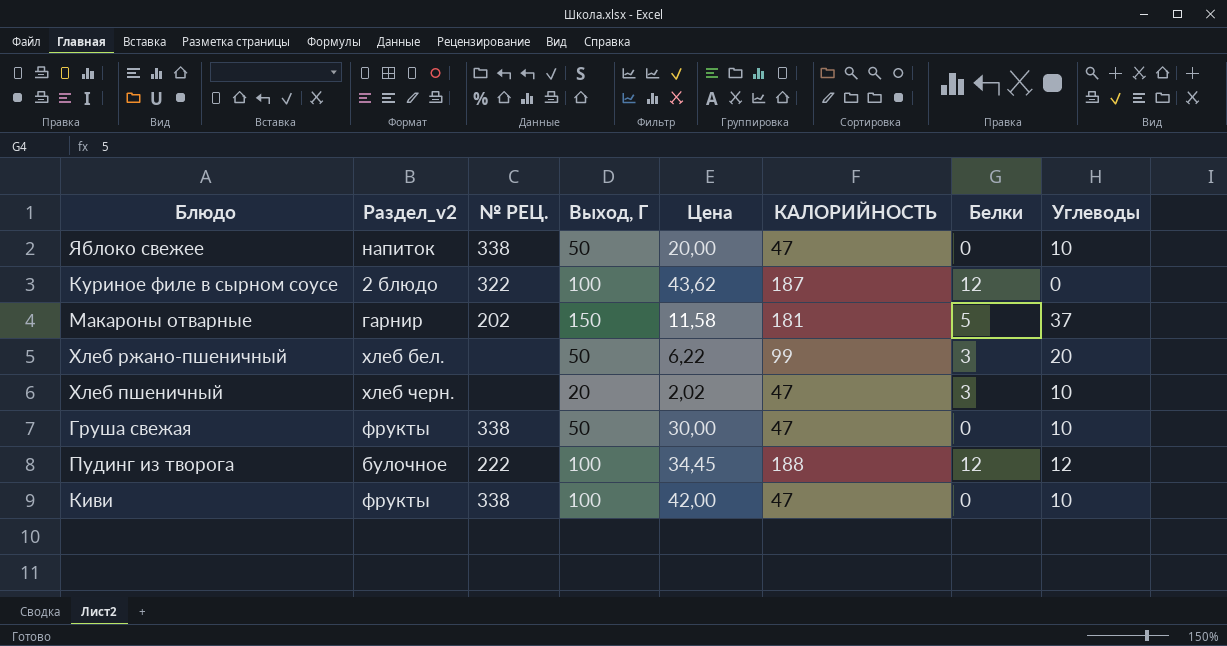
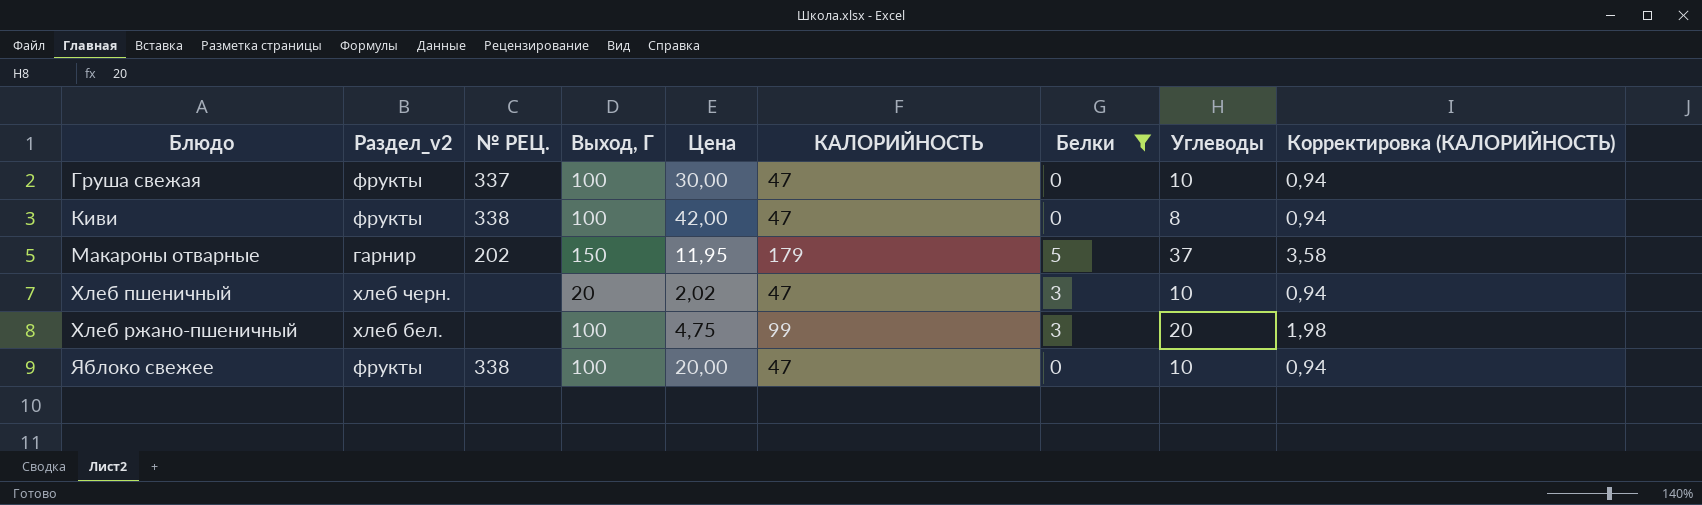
filter: none -> Белки != 12
row order: none -> Блюдо ascending
column Корректировка (КАЛОРИЙНОСТЬ) | formula: none -> [КАЛОРИЙНОСТЬ] * 0,02
Груша свежая | № РЕЦ.: 338 -> 337
Груша свежая | Выход, Г: 50 -> 100
Киви | Углеводы: 10 -> 8
Макароны отварные | Цена: 11,58 -> 11,95
Макароны отварные | КАЛОРИЙНОСТЬ: 181 -> 179
Хлеб ржано-пшеничный | Выход, Г: 50 -> 100
Хлеб ржано-пшеничный | Цена: 6,22 -> 4,75
Яблоко свежее | Раздел_v2: напиток -> фрукты
Яблоко свежее | Выход, Г: 50 -> 100

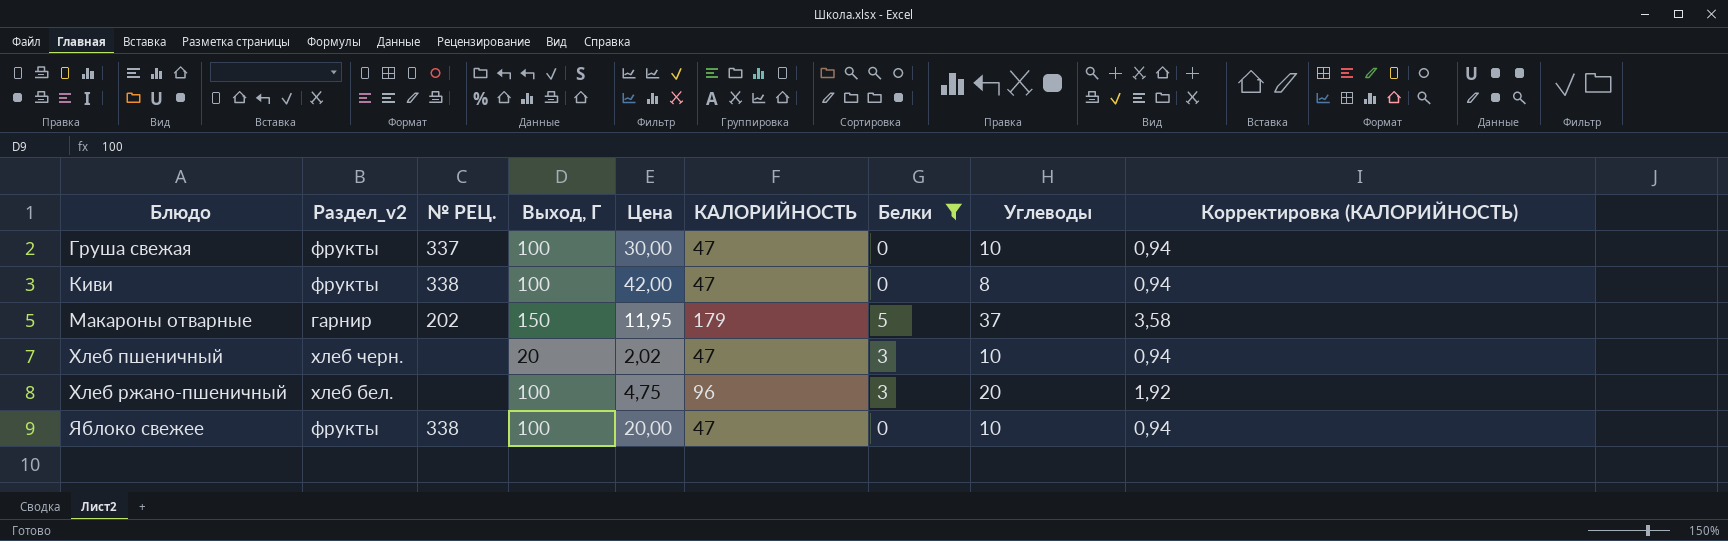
Хлеб ржано-пшеничный | КАЛОРИЙНОСТЬ: 99 -> 96
Хлеб ржано-пшеничный | Корректировка (КАЛОРИЙНОСТЬ): 1,98 -> 1,92

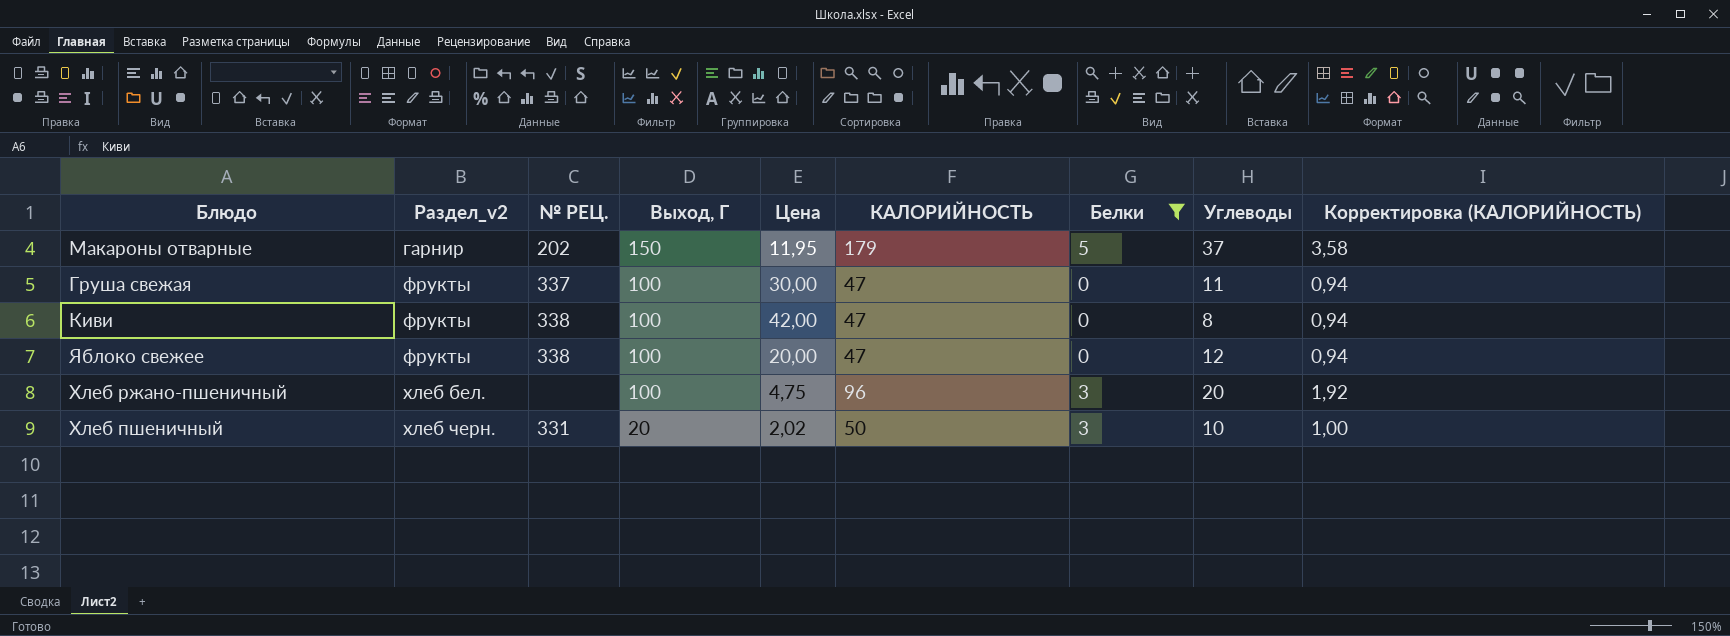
row order: Блюдо ascending -> Раздел_v2 ascending
Груша свежая | Углеводы: 10 -> 11
Яблоко свежее | Углеводы: 10 -> 12
Хлеб пшеничный | № РЕЦ.: none -> 331
Хлеб пшеничный | КАЛОРИЙНОСТЬ: 47 -> 50
Хлеб пшеничный | Корректировка (КАЛОРИЙНОСТЬ): 0,94 -> 1,00

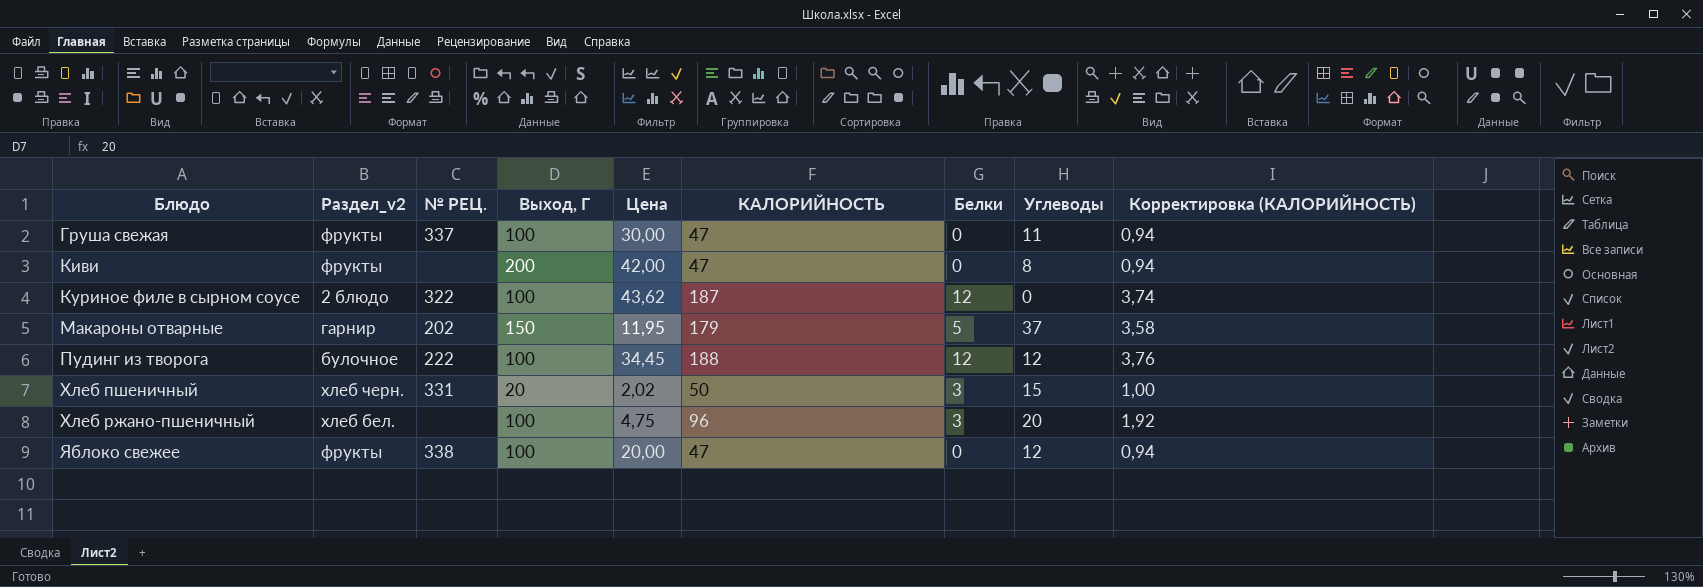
filter: Белки != 12 -> none
row order: Раздел_v2 ascending -> Блюдо ascending
Киви | № РЕЦ.: 338 -> none
Киви | Выход, Г: 100 -> 200
Хлеб пшеничный | Углеводы: 10 -> 15

